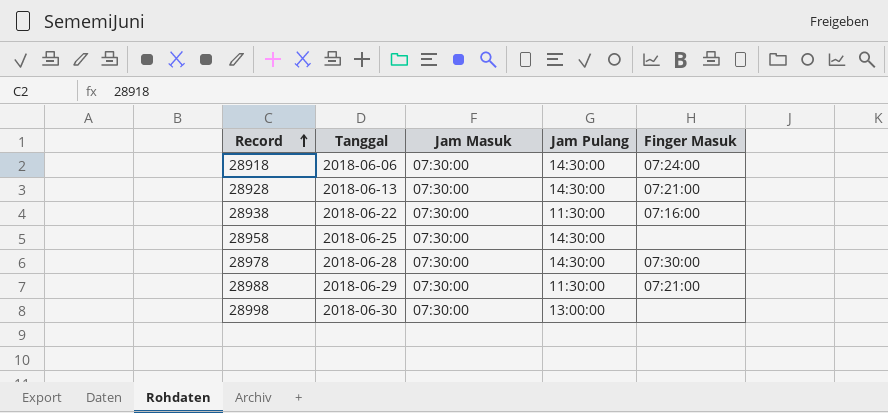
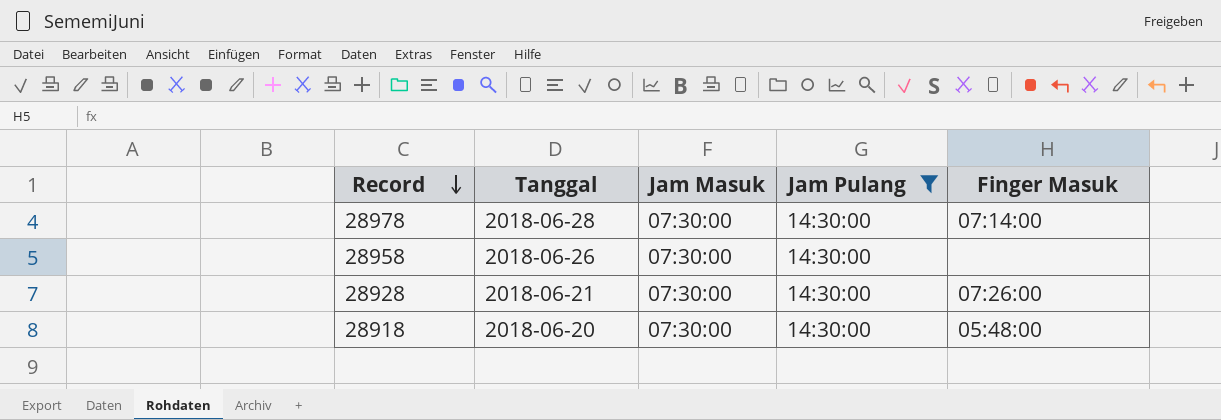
filter: none -> Jam Pulang = 14:30:00
row order: Record ascending -> Record descending
28978 | Finger Masuk: 07:30:00 -> 07:14:00
28958 | Tanggal: 2018-06-25 -> 2018-06-26
28928 | Tanggal: 2018-06-13 -> 2018-06-21
28928 | Finger Masuk: 07:21:00 -> 07:26:00
28918 | Tanggal: 2018-06-06 -> 2018-06-20
28918 | Finger Masuk: 07:24:00 -> 05:48:00

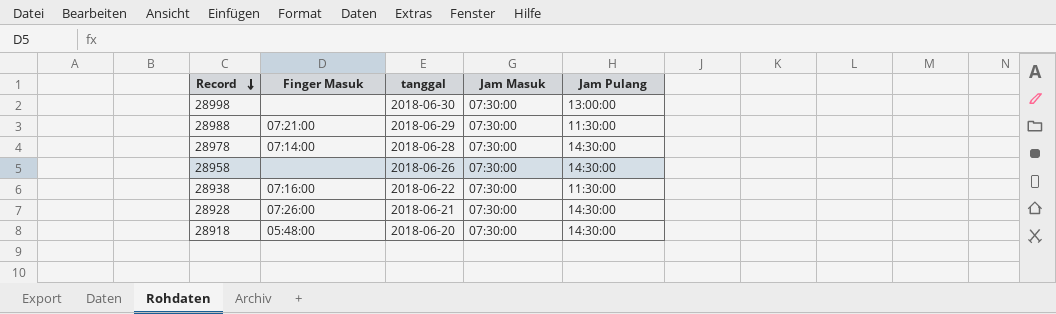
filter: Jam Pulang = 14:30:00 -> none
column Finger Masuk | position: 5 -> 2
column name: Tanggal -> tanggal

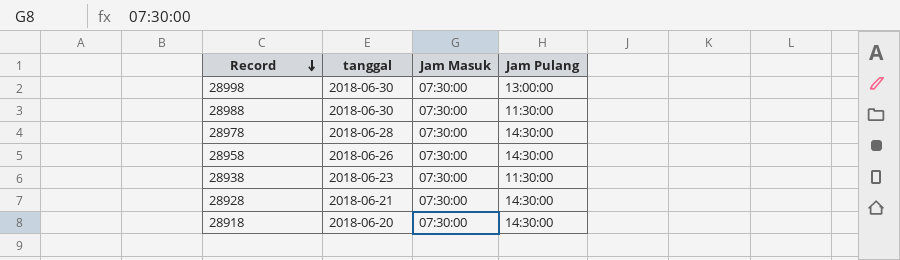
column Finger Masuk | position: 2 -> none
28988 | tanggal: 2018-06-29 -> 2018-06-30
28938 | tanggal: 2018-06-22 -> 2018-06-23

